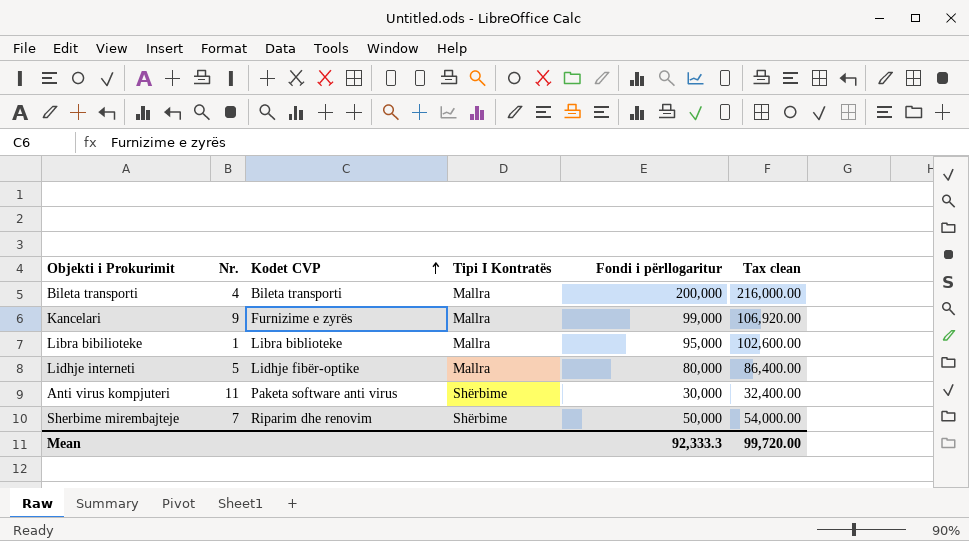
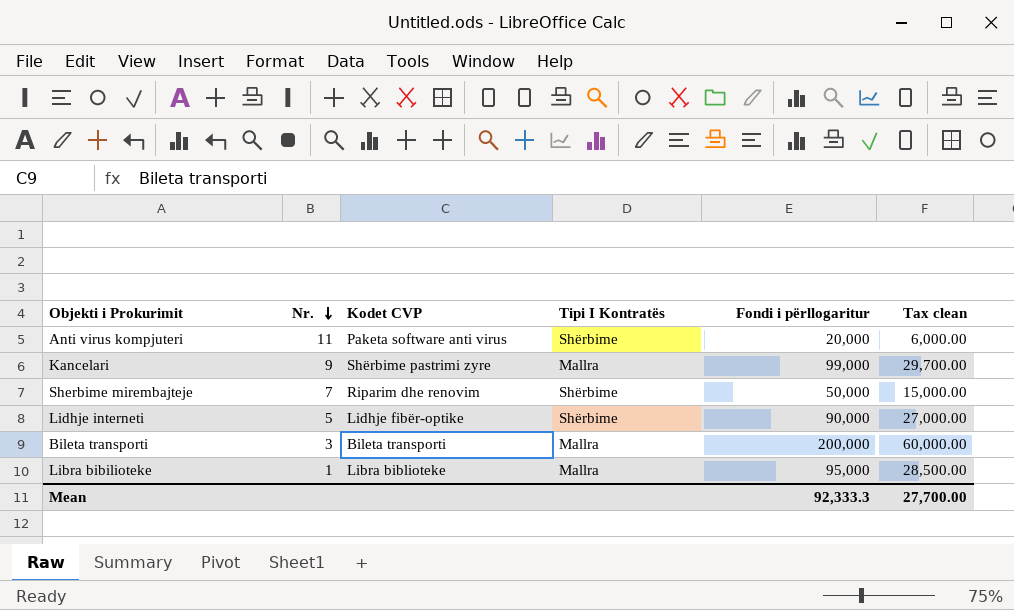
row order: Kodet CVP ascending -> Nr. descending
column Tax clean | formula: [Fondi i përllogaritur] * 1.08 -> [Fondi i përllogaritur] * 0.3
Anti virus kompjuteri | Fondi i përllogaritur: 30,000 -> 20,000
Kancelari | Kodet CVP: Furnizime e zyrës -> Shërbime pastrimi zyre
Lidhje interneti | Tipi I Kontratës: Mallra -> Shërbime
Lidhje interneti | Fondi i përllogaritur: 80,000 -> 90,000
Bileta transporti | Nr.: 4 -> 3
Mean | Tax clean: 99,720.00 -> 27,700.00

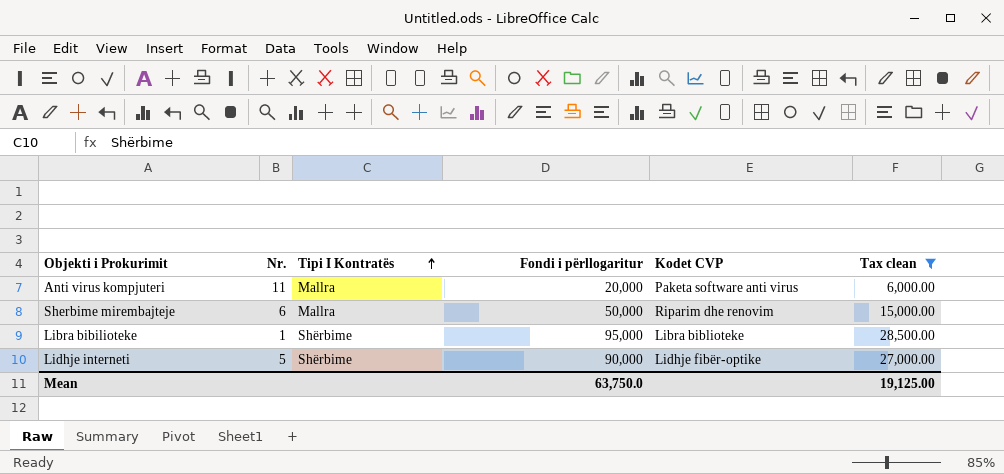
filter: none -> Tax clean <= 28,500.00
row order: Nr. descending -> Tipi I Kontratës ascending
column Kodet CVP | position: 3 -> 5
Anti virus kompjuteri | Tipi I Kontratës: Shërbime -> Mallra
Sherbime mirembajteje | Nr.: 7 -> 6
Sherbime mirembajteje | Tipi I Kontratës: Shërbime -> Mallra
Libra bibilioteke | Tipi I Kontratës: Mallra -> Shërbime
Mean | Fondi i përllogaritur: 92,333.3 -> 63,750.0
Mean | Tax clean: 27,700.00 -> 19,125.00

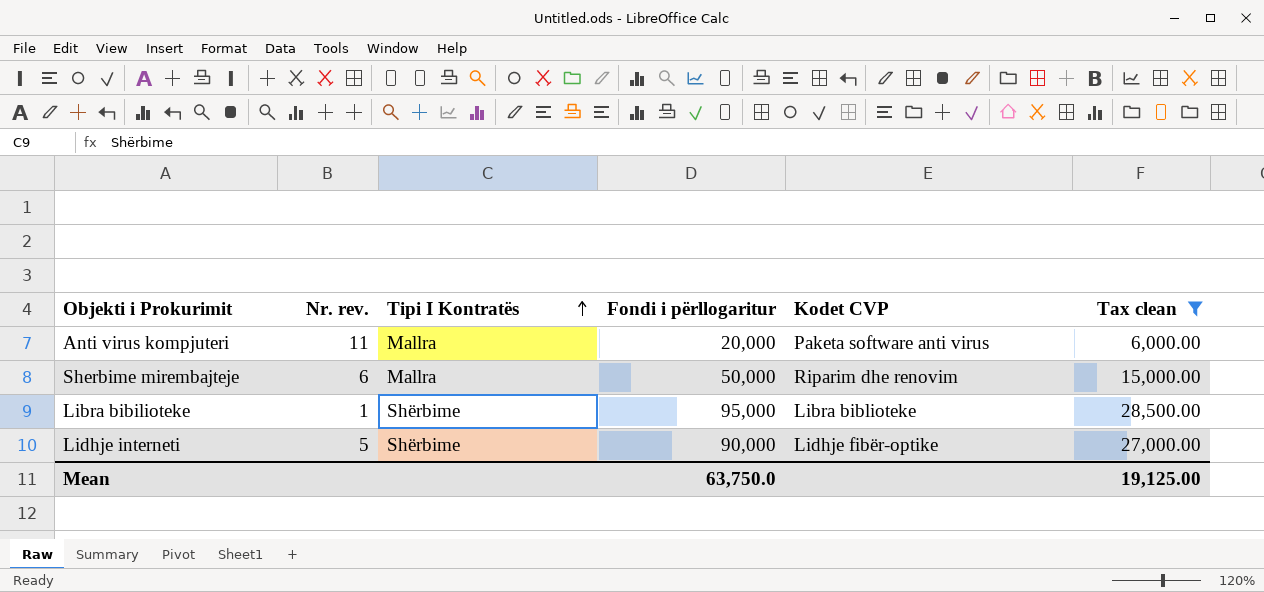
column name: Nr. -> Nr. rev.

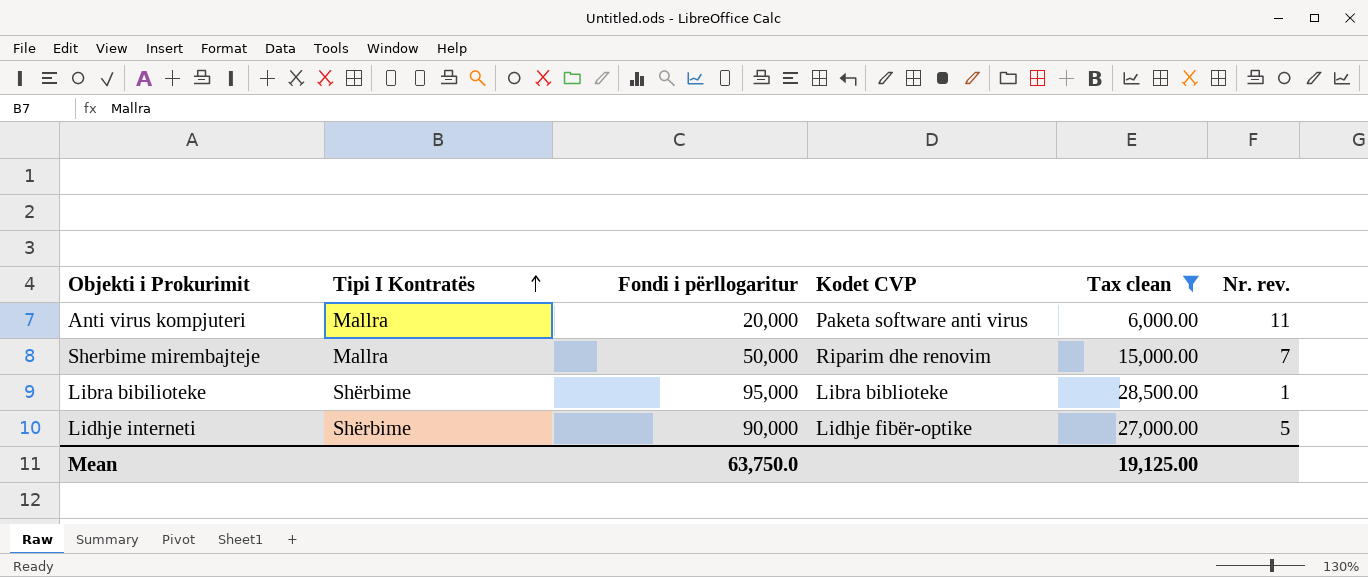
column Nr. rev. | position: 2 -> 6
Sherbime mirembajteje | Nr. rev.: 6 -> 7

